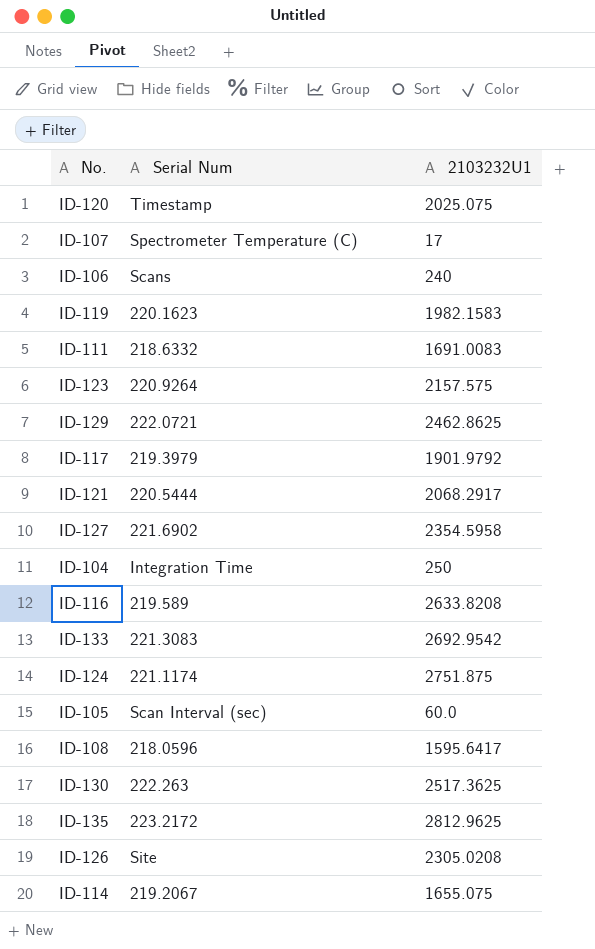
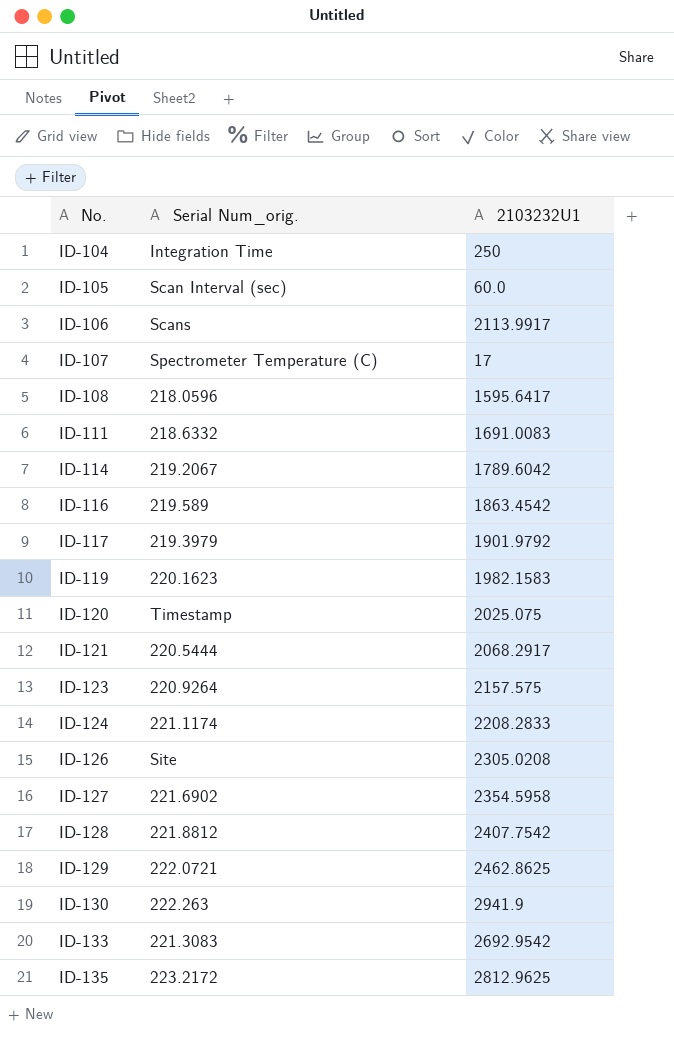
row order: none -> No. ascending
column name: Serial Num -> Serial Num_orig.
ID-106 | 2103232U1: 240 -> 2113.9917
ID-114 | 2103232U1: 1655.075 -> 1789.6042
ID-116 | 2103232U1: 2633.8208 -> 1863.4542
ID-124 | 2103232U1: 2751.875 -> 2208.2833
row ID-128: none -> 221.8812 | 2407.7542
ID-130 | 2103232U1: 2517.3625 -> 2941.9

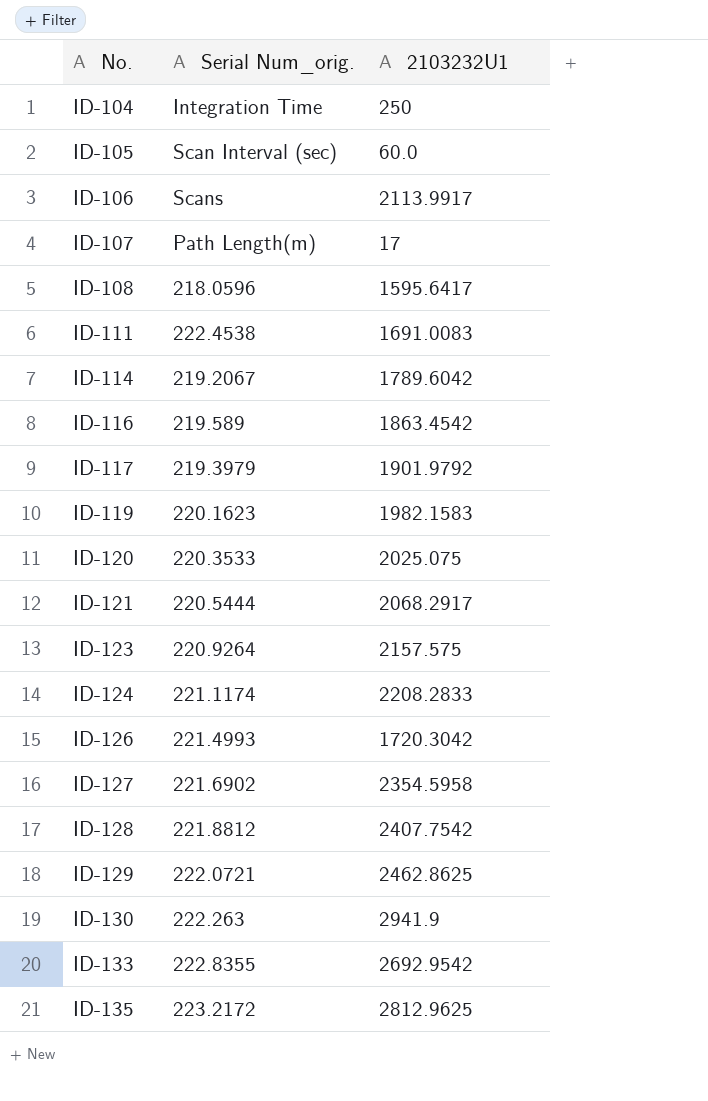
ID-107 | Serial Num_orig.: Spectrometer Temperature (C) -> Path Length(m)
ID-111 | Serial Num_orig.: 218.6332 -> 222.4538
ID-120 | Serial Num_orig.: Timestamp -> 220.3533
ID-126 | Serial Num_orig.: Site -> 221.4993
ID-126 | 2103232U1: 2305.0208 -> 1720.3042
ID-133 | Serial Num_orig.: 221.3083 -> 222.8355

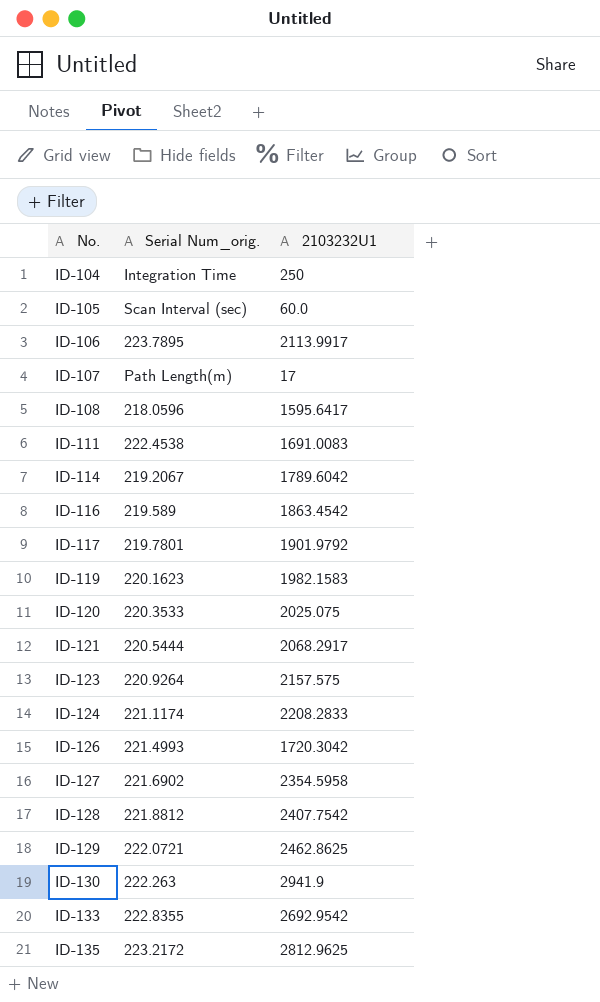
ID-106 | Serial Num_orig.: Scans -> 223.7895
ID-117 | Serial Num_orig.: 219.3979 -> 219.7801

